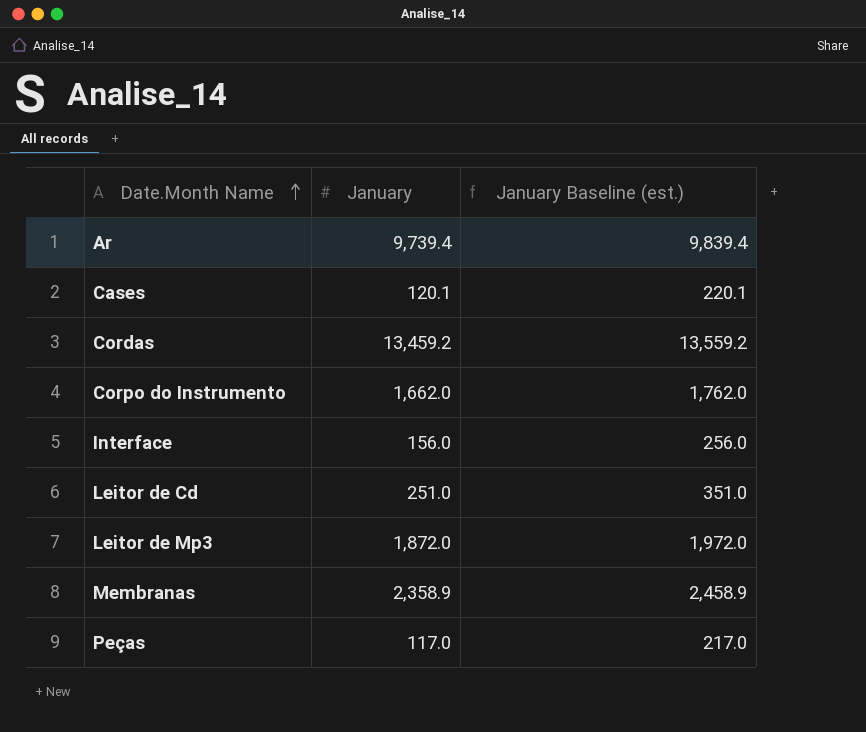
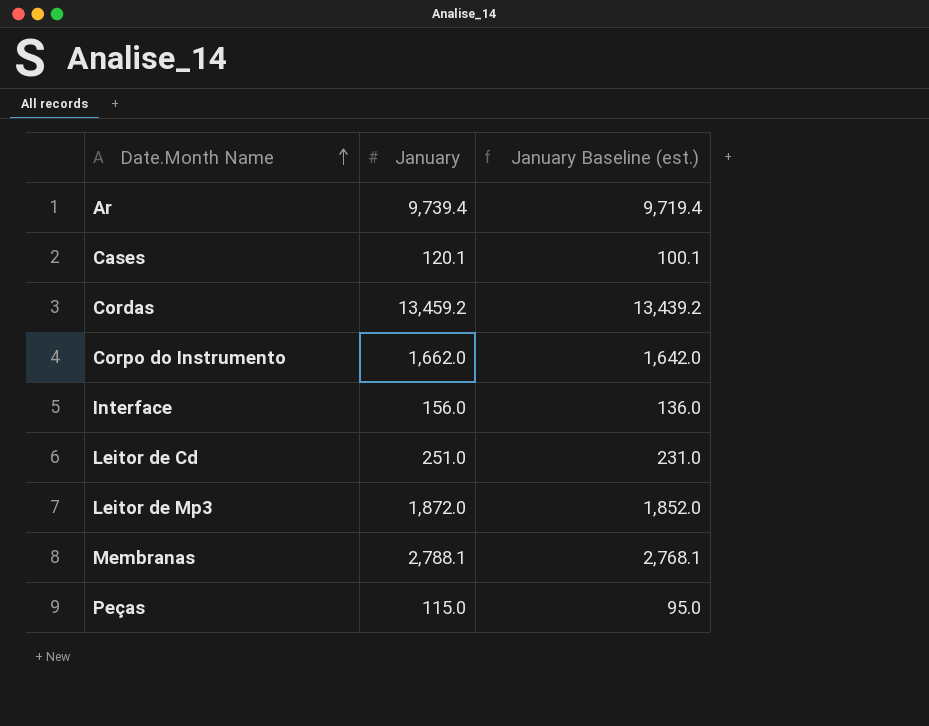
column January Baseline (est.) | formula: [January] + 100 -> [January] - 20
Membranas | January: 2,358.9 -> 2,788.1
Peças | January: 117.0 -> 115.0

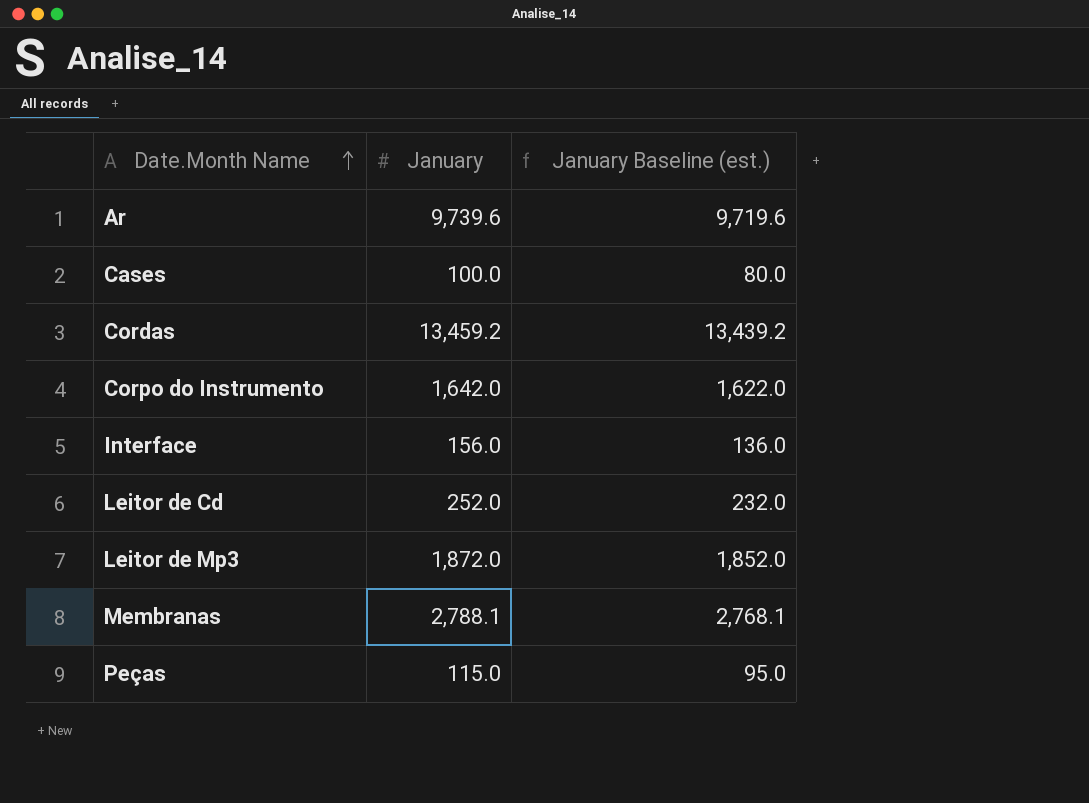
Ar | January: 9,739.4 -> 9,739.6
Ar | January Baseline (est.): 9,719.4 -> 9,719.6
Cases | January: 120.1 -> 100.0
Cases | January Baseline (est.): 100.1 -> 80.0
Corpo do Instrumento | January: 1,662.0 -> 1,642.0
Corpo do Instrumento | January Baseline (est.): 1,642.0 -> 1,622.0
Leitor de Cd | January: 251.0 -> 252.0
Leitor de Cd | January Baseline (est.): 231.0 -> 232.0

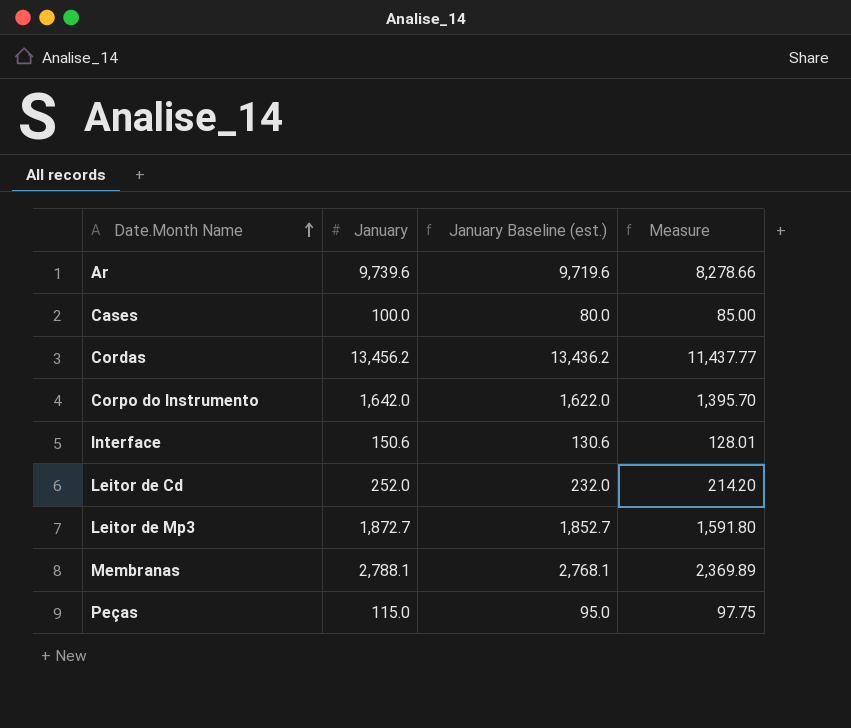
column Measure | formula: none -> [January] * 0.85
Cordas | January: 13,459.2 -> 13,456.2
Cordas | January Baseline (est.): 13,439.2 -> 13,436.2
Interface | January: 156.0 -> 150.6
Interface | January Baseline (est.): 136.0 -> 130.6
Leitor de Mp3 | January: 1,872.0 -> 1,872.7
Leitor de Mp3 | January Baseline (est.): 1,852.0 -> 1,852.7

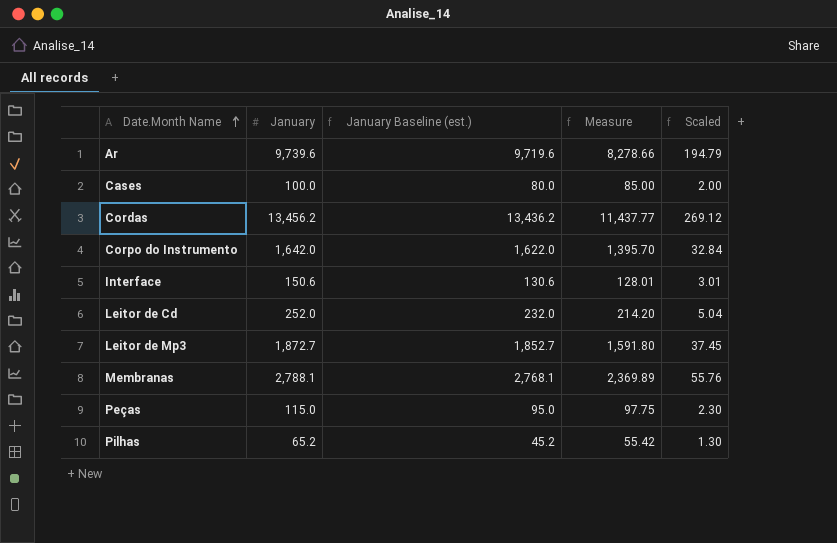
column Scaled | formula: none -> [January] * 0.02
row Pilhas: none -> 65.2 | 45.2 | 55.42 | 1.30

